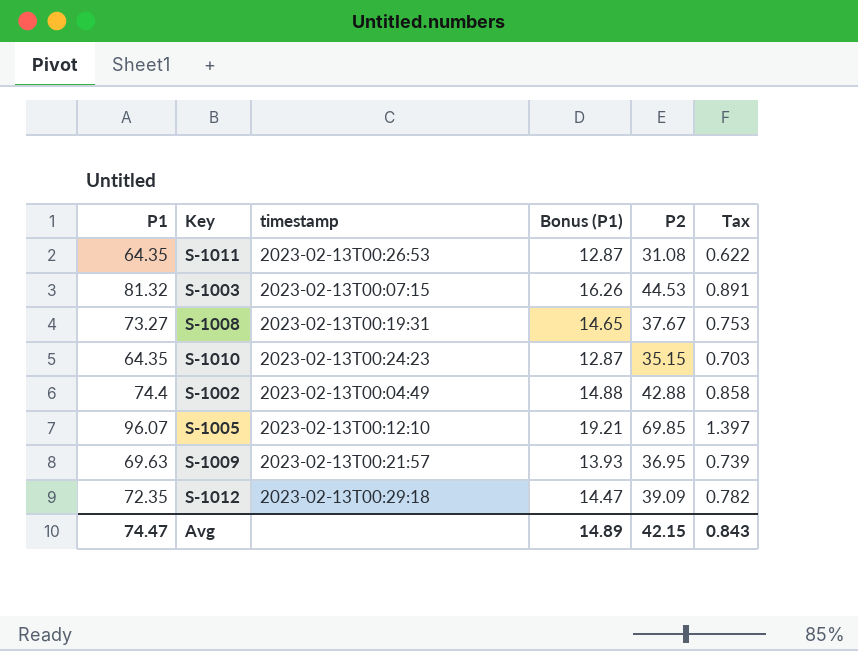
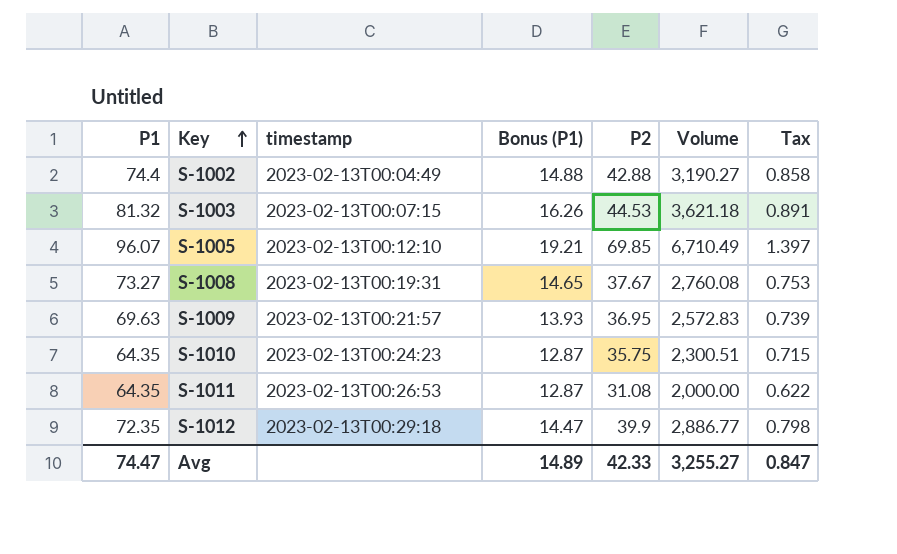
row order: none -> Key ascending
column Volume | formula: none -> [P1] * [P2]
S-1010 | P2: 35.15 -> 35.75
S-1010 | Tax: 0.703 -> 0.715
S-1012 | P2: 39.09 -> 39.9
S-1012 | Tax: 0.782 -> 0.798
Avg | P2: 42.15 -> 42.33
Avg | Tax: 0.843 -> 0.847

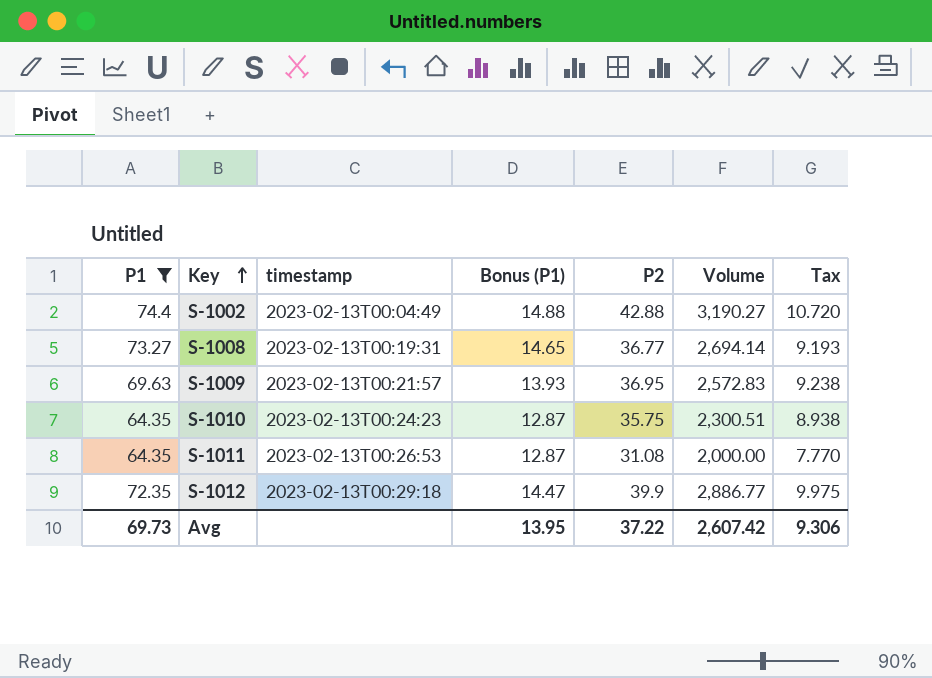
filter: none -> P1 <= 74.4
column Tax | formula: [P2] * 0.02 -> [P2] * 0.25
S-1008 | P2: 37.67 -> 36.77
S-1008 | Volume: 2,760.08 -> 2,694.14
Avg | P1: 74.47 -> 69.73
Avg | Bonus (P1): 14.89 -> 13.95
Avg | P2: 42.33 -> 37.22
Avg | Volume: 3,255.27 -> 2,607.42
Avg | Tax: 0.847 -> 9.306

